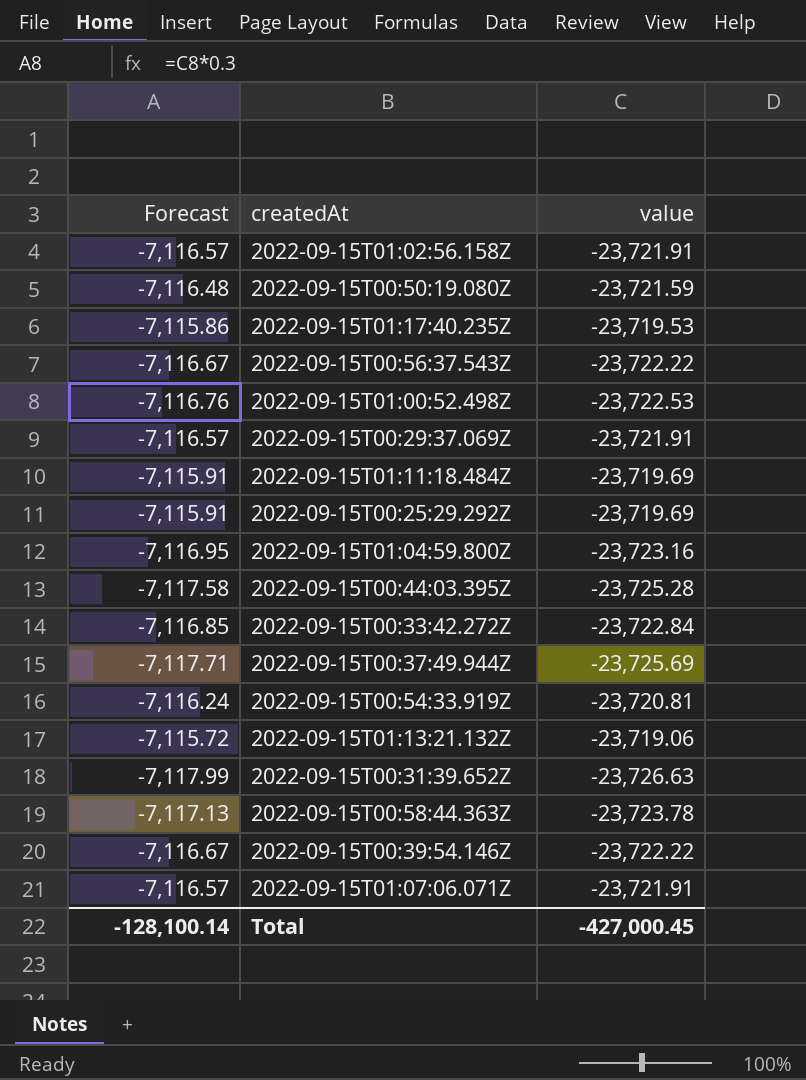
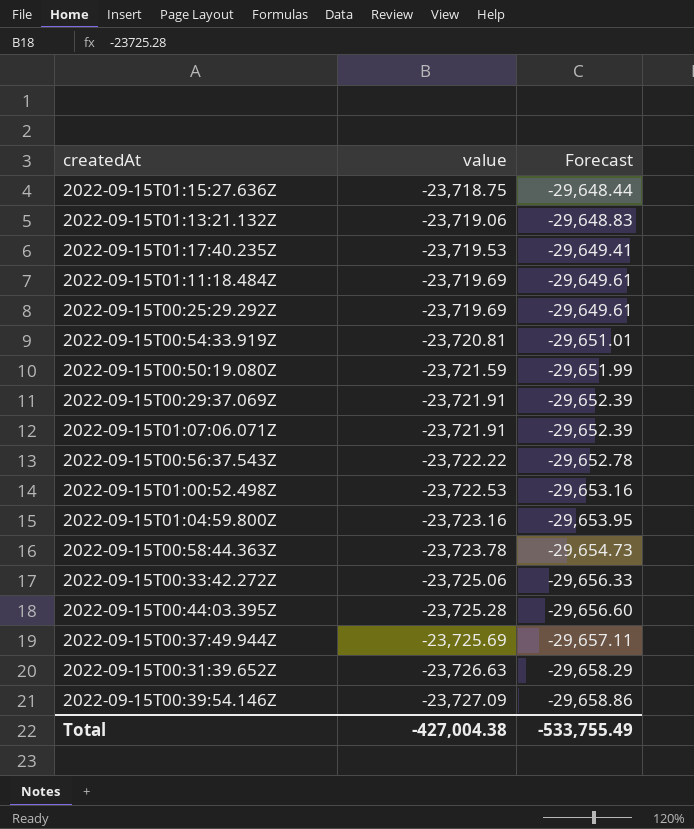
row order: none -> value descending
column Forecast | formula: [value] * 0.3 -> [value] * 1.25
column Forecast | position: 1 -> 3
row 2022-09-15T01:02:56.158Z: -7,116.57 | -23,721.91 -> none
row 2022-09-15T01:15:27.636Z: none -> -23,718.75 | -29,648.44
2022-09-15T00:33:42.272Z | value: -23,722.84 -> -23,725.06
2022-09-15T00:39:54.146Z | value: -23,722.22 -> -23,727.09
Total | value: -427,000.45 -> -427,004.38
Total | Forecast: -128,100.14 -> -533,755.49

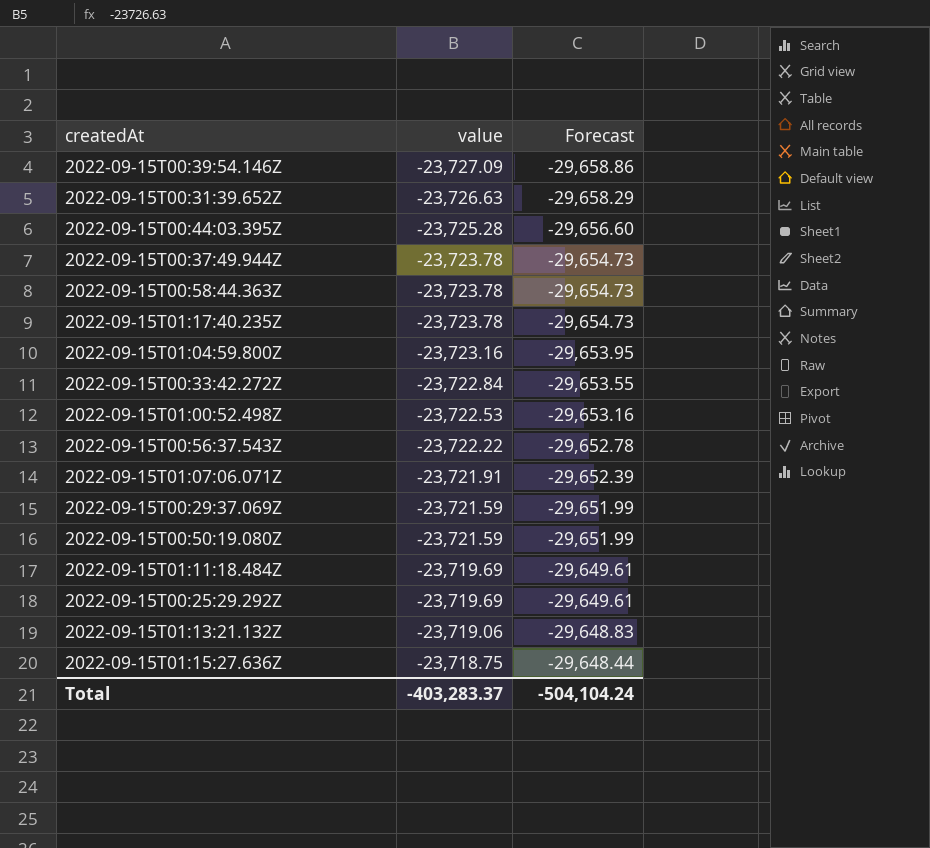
row order: value descending -> value ascending
row 2022-09-15T00:54:33.919Z: -23,720.81 | -29,651.01 -> none
2022-09-15T00:37:49.944Z | value: -23,725.69 -> -23,723.78
2022-09-15T00:37:49.944Z | Forecast: -29,657.11 -> -29,654.73
2022-09-15T01:17:40.235Z | value: -23,719.53 -> -23,723.78
2022-09-15T01:17:40.235Z | Forecast: -29,649.41 -> -29,654.73
2022-09-15T00:33:42.272Z | value: -23,725.06 -> -23,722.84
2022-09-15T00:33:42.272Z | Forecast: -29,656.33 -> -29,653.55
2022-09-15T00:29:37.069Z | value: -23,721.91 -> -23,721.59
2022-09-15T00:29:37.069Z | Forecast: -29,652.39 -> -29,651.99
Total | value: -427,004.38 -> -403,283.37
Total | Forecast: -533,755.49 -> -504,104.24

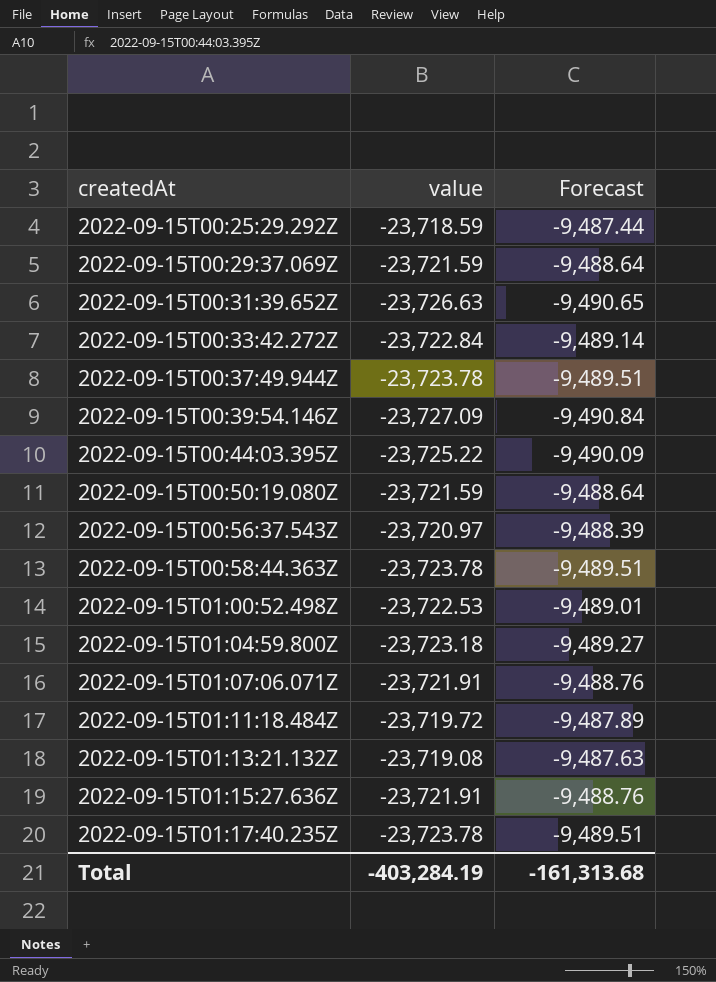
row order: value ascending -> createdAt ascending
column Forecast | formula: [value] * 1.25 -> [value] * 0.4
2022-09-15T00:25:29.292Z | value: -23,719.69 -> -23,718.59
2022-09-15T00:44:03.395Z | value: -23,725.28 -> -23,725.22
2022-09-15T00:56:37.543Z | value: -23,722.22 -> -23,720.97
2022-09-15T01:04:59.800Z | value: -23,723.16 -> -23,723.18
2022-09-15T01:11:18.484Z | value: -23,719.69 -> -23,719.72
2022-09-15T01:13:21.132Z | value: -23,719.06 -> -23,719.08
2022-09-15T01:15:27.636Z | value: -23,718.75 -> -23,721.91
Total | value: -403,283.37 -> -403,284.19
Total | Forecast: -504,104.24 -> -161,313.68

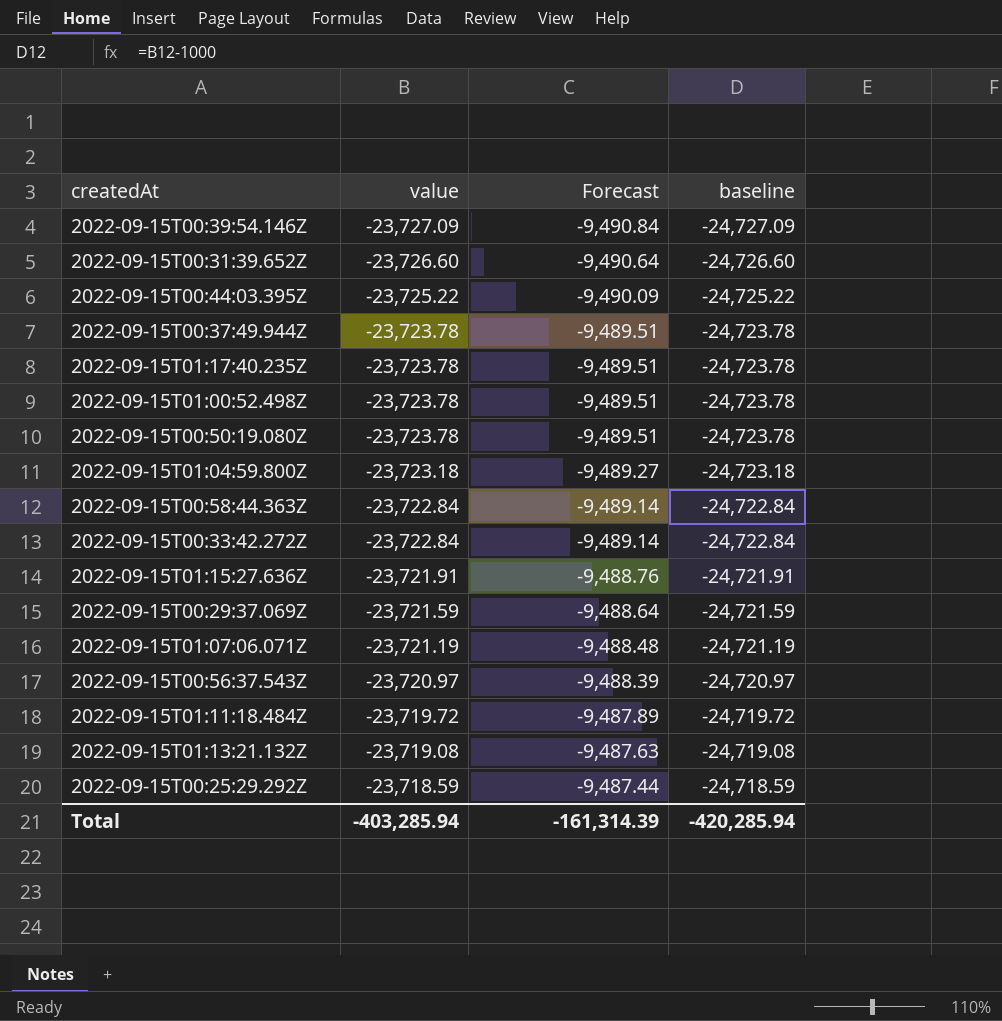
row order: createdAt ascending -> value ascending
column baseline | formula: none -> [value] - 1000
2022-09-15T00:31:39.652Z | value: -23,726.63 -> -23,726.60
2022-09-15T00:31:39.652Z | Forecast: -9,490.65 -> -9,490.64
2022-09-15T01:00:52.498Z | value: -23,722.53 -> -23,723.78
2022-09-15T01:00:52.498Z | Forecast: -9,489.01 -> -9,489.51
2022-09-15T00:50:19.080Z | value: -23,721.59 -> -23,723.78
2022-09-15T00:50:19.080Z | Forecast: -9,488.64 -> -9,489.51
2022-09-15T00:58:44.363Z | value: -23,723.78 -> -23,722.84
2022-09-15T00:58:44.363Z | Forecast: -9,489.51 -> -9,489.14
2022-09-15T01:07:06.071Z | value: -23,721.91 -> -23,721.19
2022-09-15T01:07:06.071Z | Forecast: -9,488.76 -> -9,488.48
Total | value: -403,284.19 -> -403,285.94
Total | Forecast: -161,313.68 -> -161,314.39

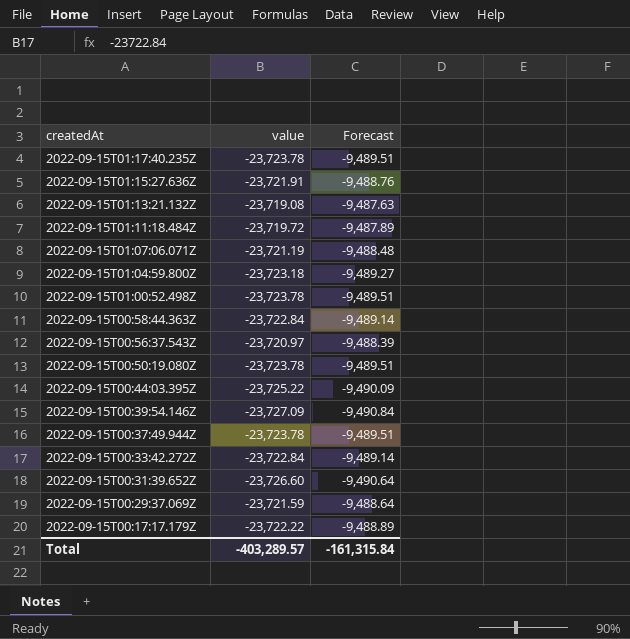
row order: value ascending -> createdAt descending
column baseline | formula: [value] - 1000 -> none
row 2022-09-15T00:25:29.292Z: -23,718.59 | -9,487.44 | -24,718.59 -> none
row 2022-09-15T00:17:17.179Z: none -> -23,722.22 | -9,488.89
Total | value: -403,285.94 -> -403,289.57
Total | Forecast: -161,314.39 -> -161,315.84

